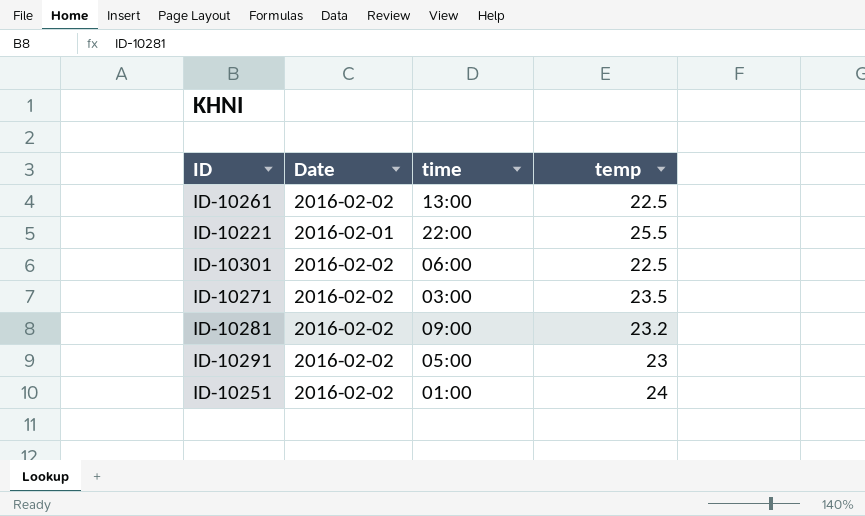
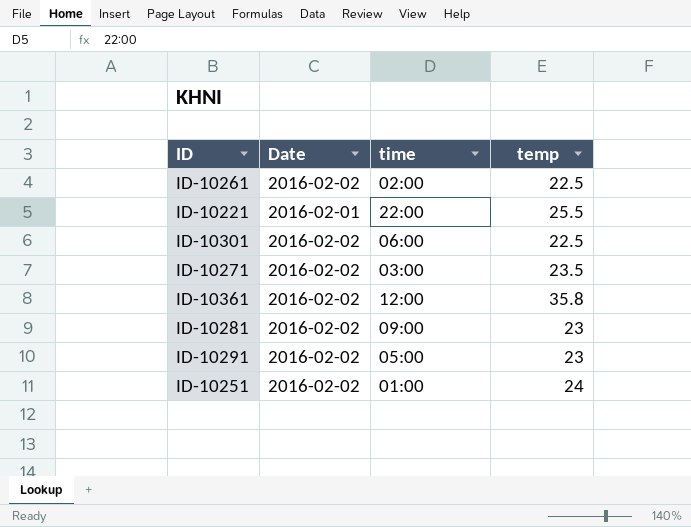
ID-10261 | time: 13:00 -> 02:00
row ID-10361: none -> 2016-02-02 | 12:00 | 35.8
ID-10281 | temp: 23.2 -> 23

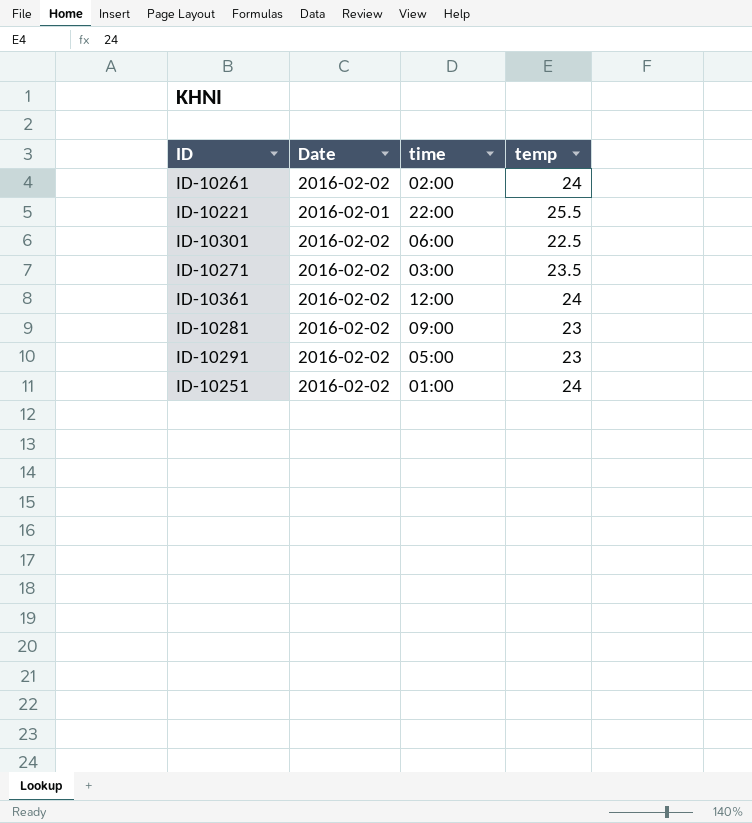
ID-10261 | temp: 22.5 -> 24
ID-10361 | temp: 35.8 -> 24

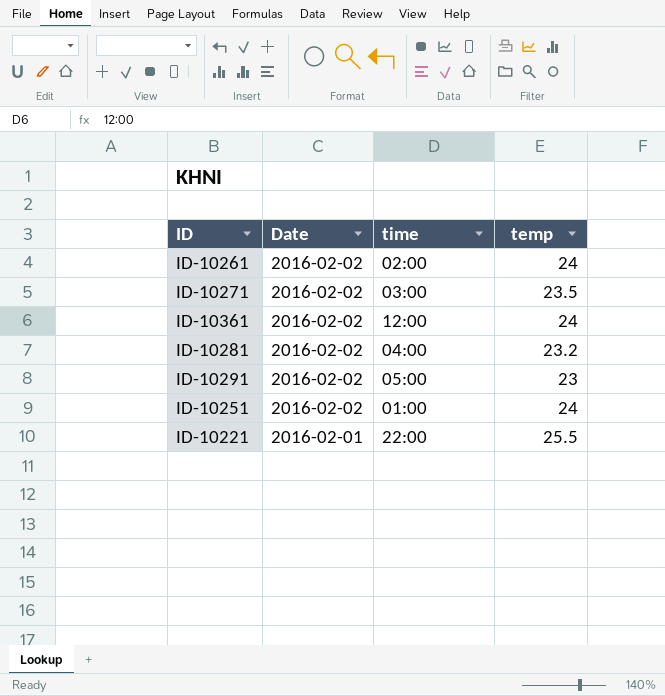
row order: none -> Date descending
row ID-10301: 2016-02-02 | 06:00 | 22.5 -> none
ID-10281 | time: 09:00 -> 04:00
ID-10281 | temp: 23 -> 23.2

